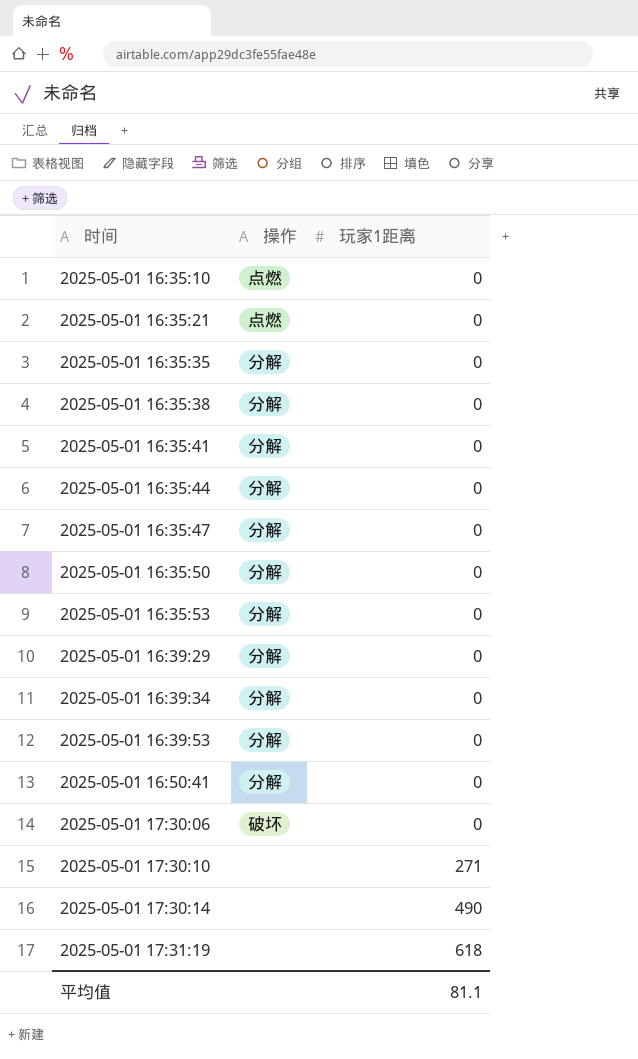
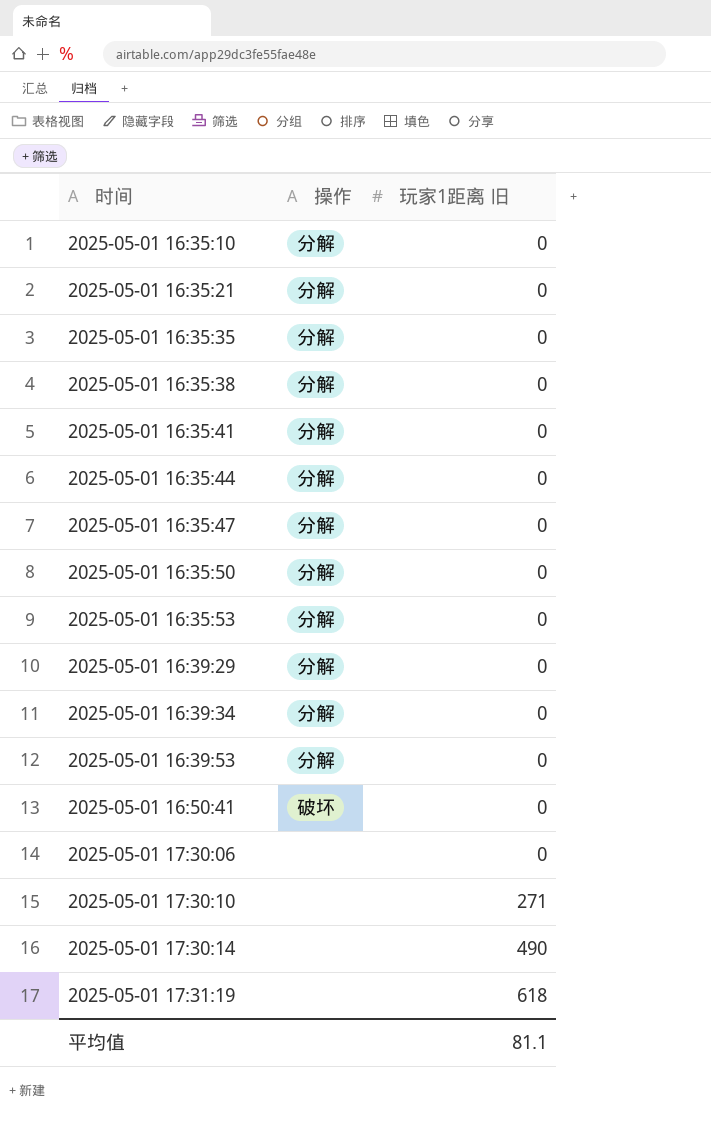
column name: 玩家1距离 -> 玩家1距离 旧
2025-05-01 16:35:10 | 操作: 点燃 -> 分解
2025-05-01 16:35:21 | 操作: 点燃 -> 分解
2025-05-01 16:50:41 | 操作: 分解 -> 破坏
2025-05-01 17:30:06 | 操作: 破坏 -> none

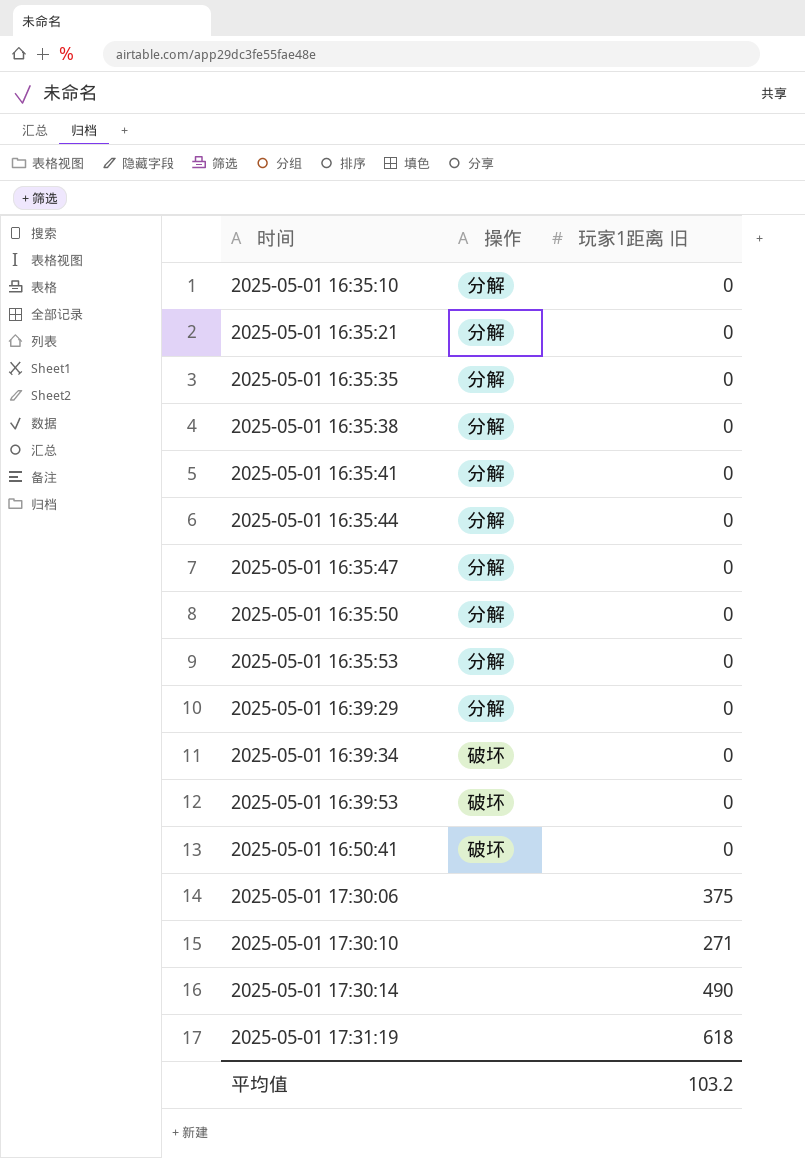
2025-05-01 16:39:34 | 操作: 分解 -> 破坏
2025-05-01 16:39:53 | 操作: 分解 -> 破坏
2025-05-01 17:30:06 | 玩家1距离 旧: 0 -> 375
平均值 | 玩家1距离 旧: 81.1 -> 103.2

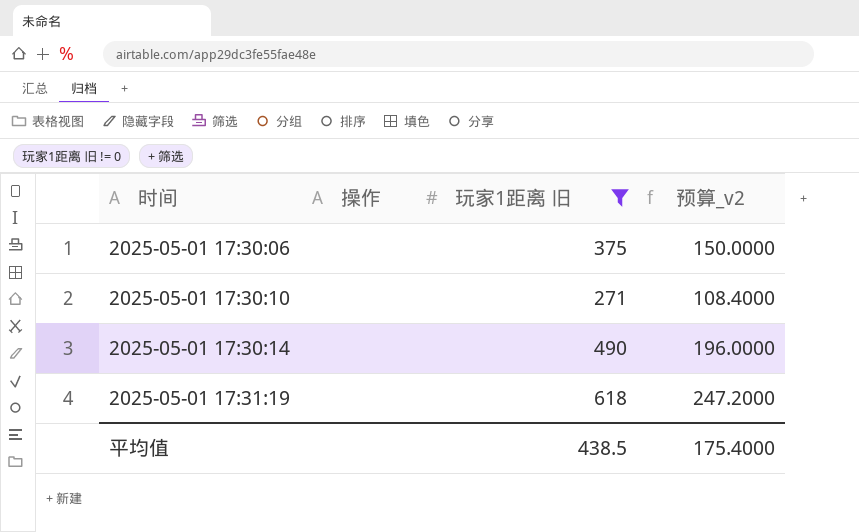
filter: none -> 玩家1距离 旧 != 0
column 预算_v2 | formula: none -> [玩家1距离 旧] * 0.4
平均值 | 玩家1距离 旧: 103.2 -> 438.5

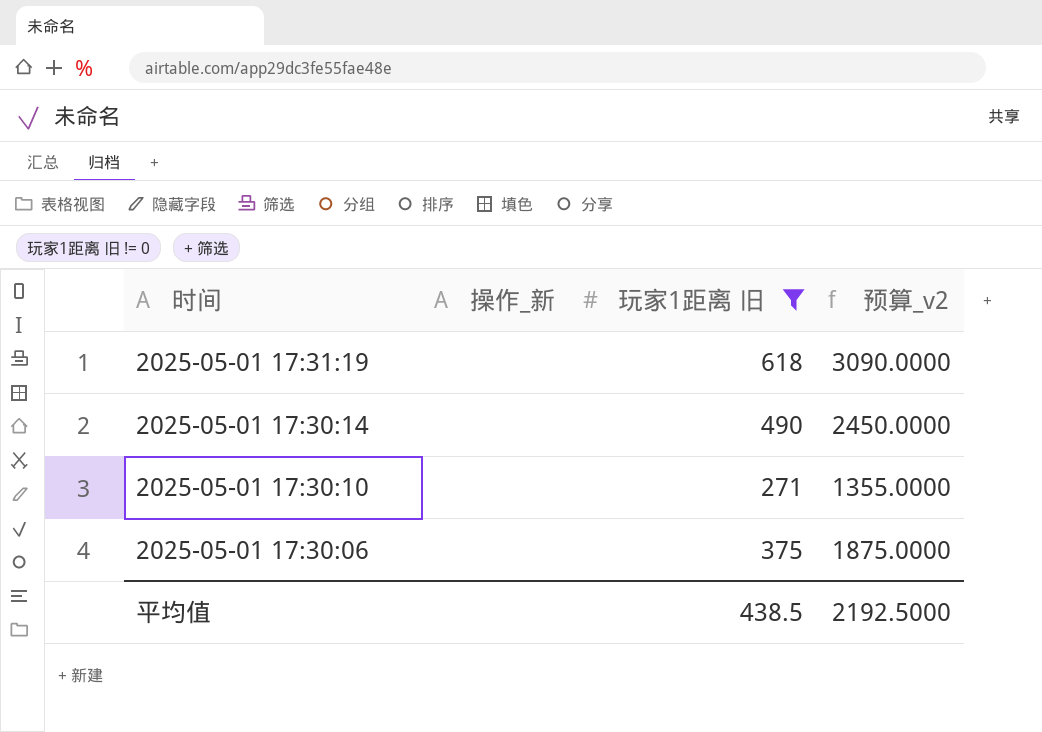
row order: 时间 ascending -> 时间 descending
column name: 操作 -> 操作_新
column 预算_v2 | formula: [玩家1距离 旧] * 0.4 -> [玩家1距离 旧] * 5
平均值 | 预算_v2: 175.4000 -> 2192.5000

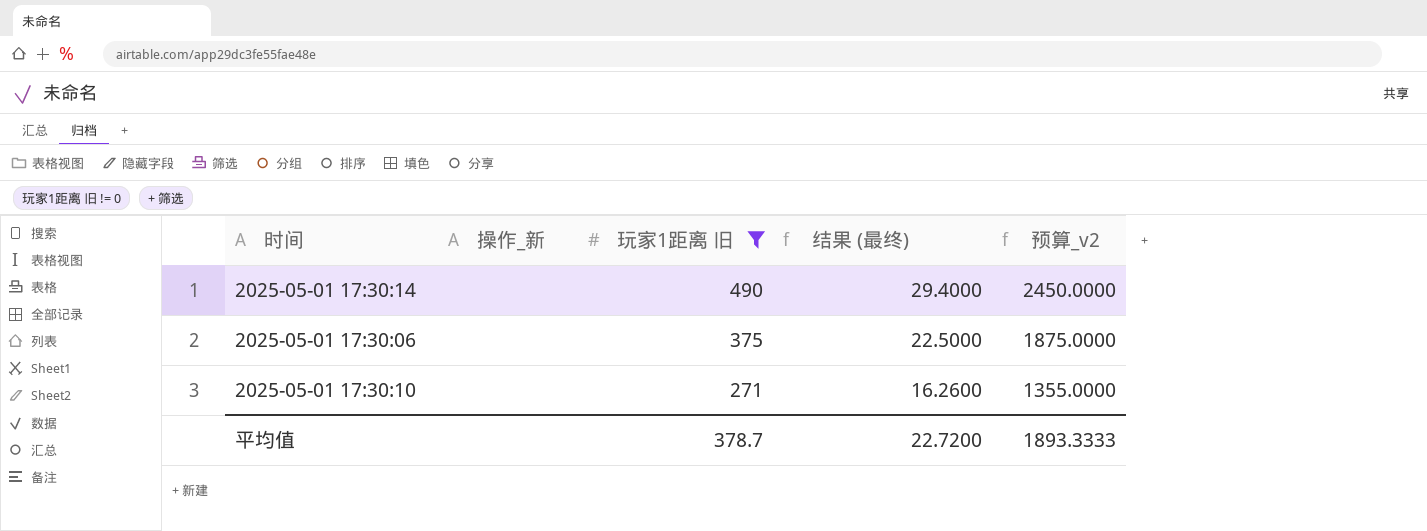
row order: 时间 descending -> 玩家1距离 旧 descending
column 结果 (最终) | formula: none -> [玩家1距离 旧] * 0.06
row 2025-05-01 17:31:19: none | 618 | 3090.0000 -> none
平均值 | 玩家1距离 旧: 438.5 -> 378.7
平均值 | 预算_v2: 2192.5000 -> 1893.3333

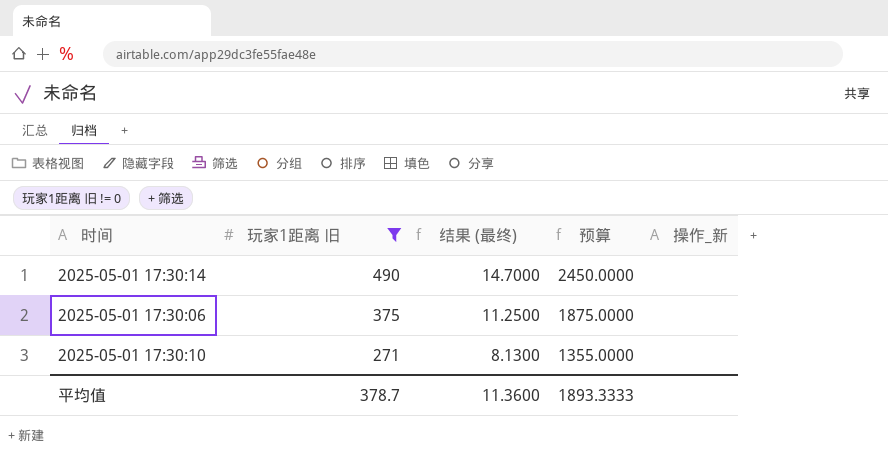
column 结果 (最终) | formula: [玩家1距离 旧] * 0.06 -> [玩家1距离 旧] * 0.03
column name: 预算_v2 -> 预算
column 操作_新 | position: 2 -> 5
平均值 | 结果 (最终): 22.7200 -> 11.3600

